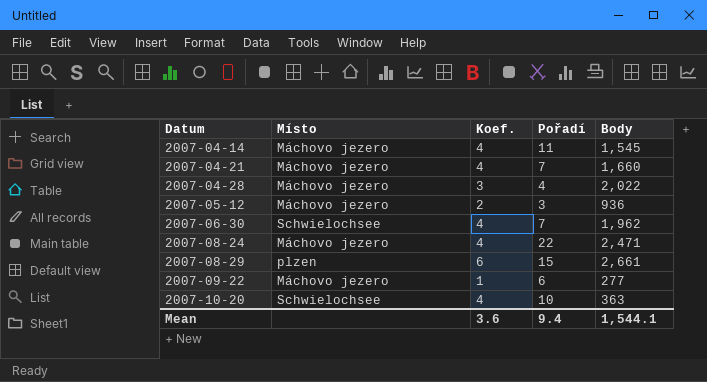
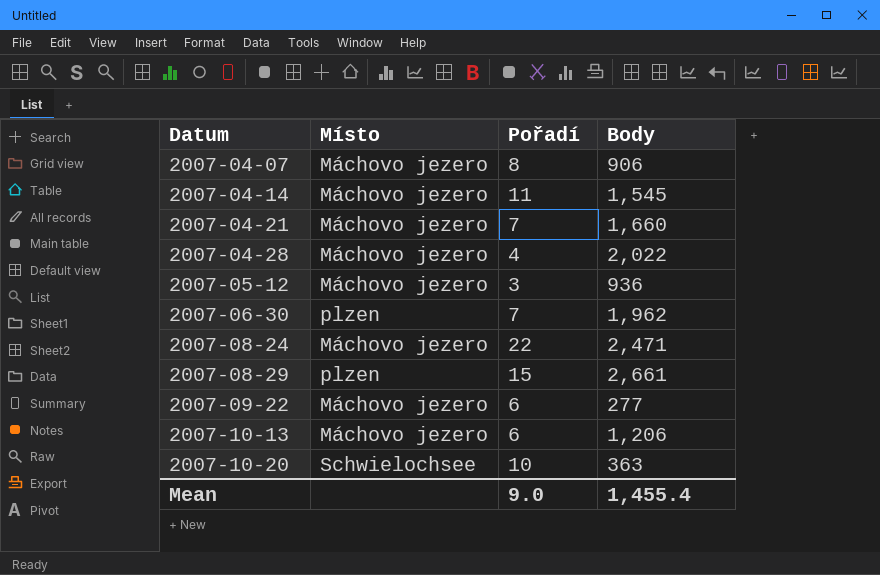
column Koef. | position: 3 -> none
row 2007-04-07: none -> Máchovo jezero | 8 | 906
2007-06-30 | Místo: Schwielochsee -> plzen
row 2007-10-13: none -> Máchovo jezero | 6 | 1,206
Mean | Pořadí: 9.4 -> 9.0
Mean | Body: 1,544.1 -> 1,455.4

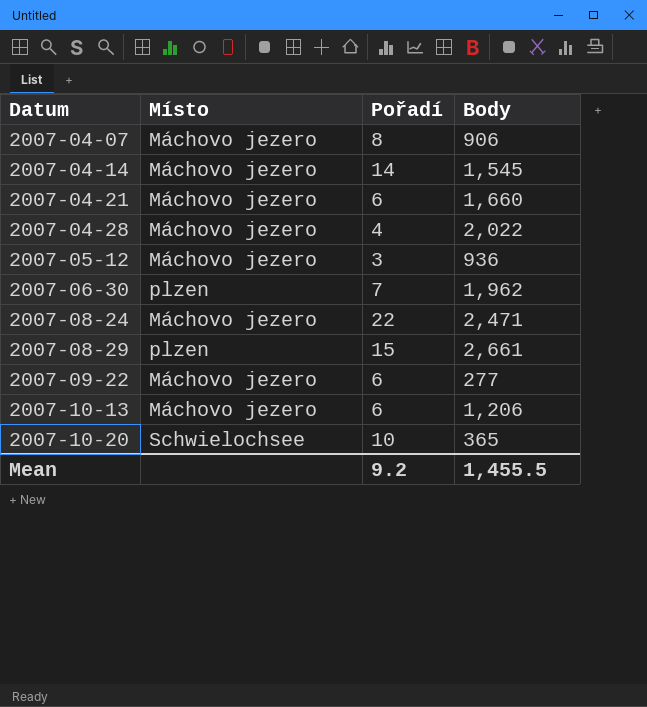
2007-04-14 | Pořadí: 11 -> 14
2007-04-21 | Pořadí: 7 -> 6
2007-10-20 | Body: 363 -> 365
Mean | Pořadí: 9.0 -> 9.2
Mean | Body: 1,455.4 -> 1,455.5

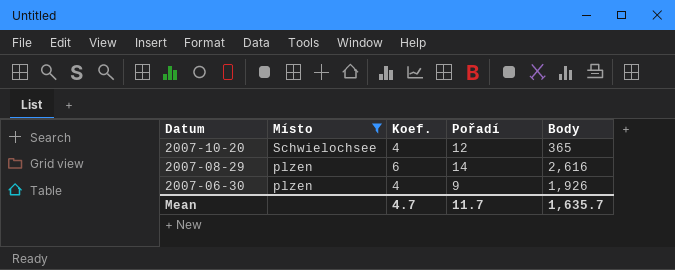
filter: none -> Místo != Máchovo jezero
row order: Datum ascending -> Datum descending
column Koef. | position: none -> 3
2007-10-20 | Pořadí: 10 -> 12
2007-08-29 | Pořadí: 15 -> 14
2007-08-29 | Body: 2,661 -> 2,616
2007-06-30 | Pořadí: 7 -> 9
2007-06-30 | Body: 1,962 -> 1,926
Mean | Pořadí: 9.2 -> 11.7
Mean | Body: 1,455.5 -> 1,635.7

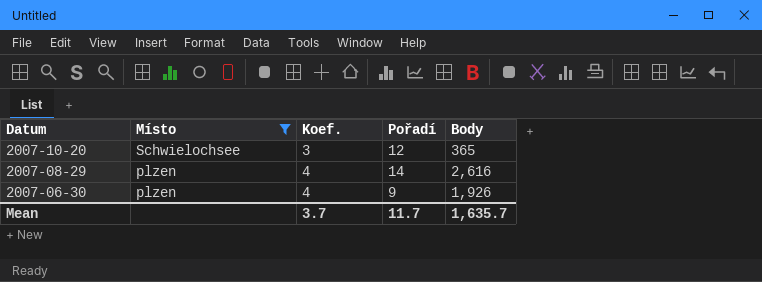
2007-10-20 | Koef.: 4 -> 3
2007-08-29 | Koef.: 6 -> 4
Mean | Koef.: 4.7 -> 3.7

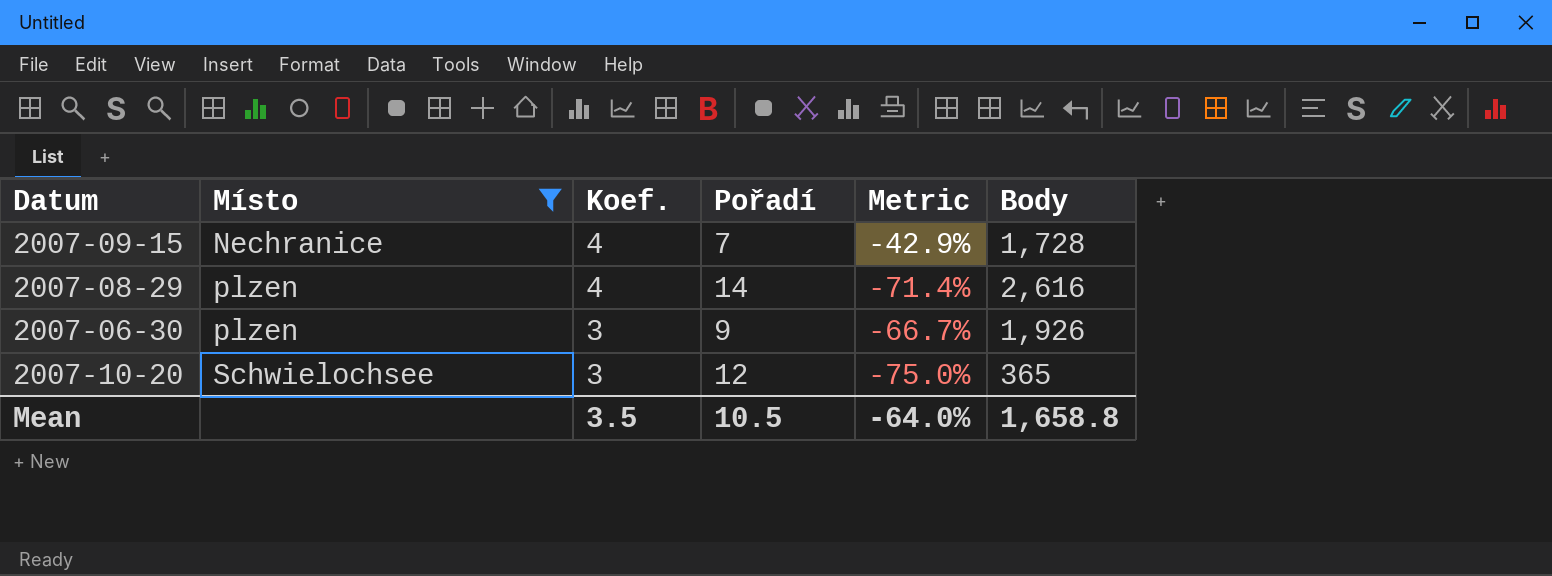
row order: Datum descending -> Místo ascending
column Metric | formula: none -> ([Koef.] - [Pořadí]) / [Pořadí]
row 2007-09-15: none -> Nechranice | 4 | 7 | -42.9% | 1,728
2007-06-30 | Koef.: 4 -> 3
Mean | Koef.: 3.7 -> 3.5
Mean | Pořadí: 11.7 -> 10.5
Mean | Body: 1,635.7 -> 1,658.8

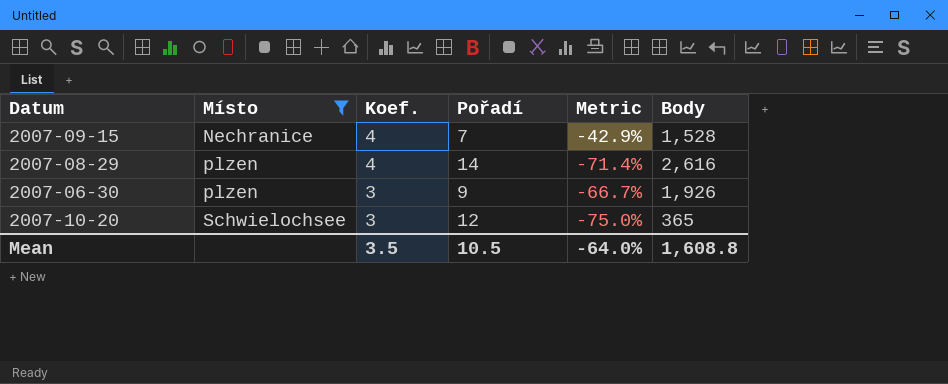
2007-09-15 | Body: 1,728 -> 1,528
Mean | Body: 1,658.8 -> 1,608.8

